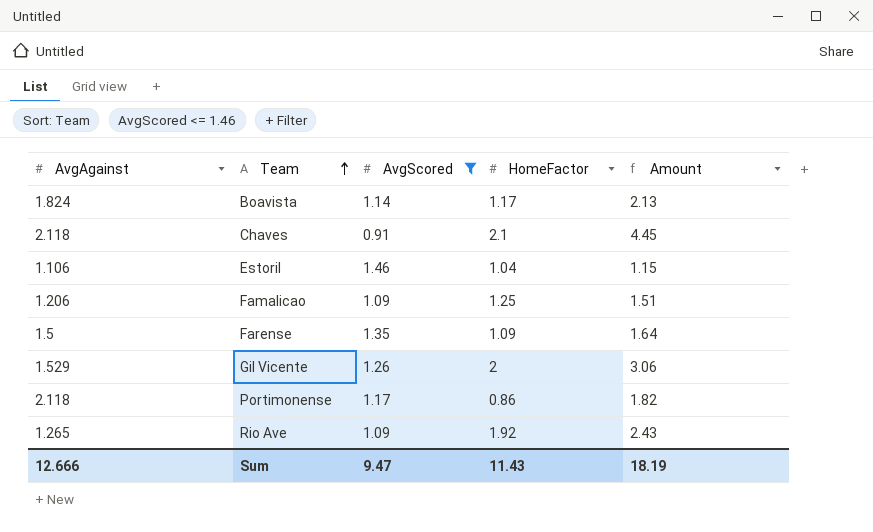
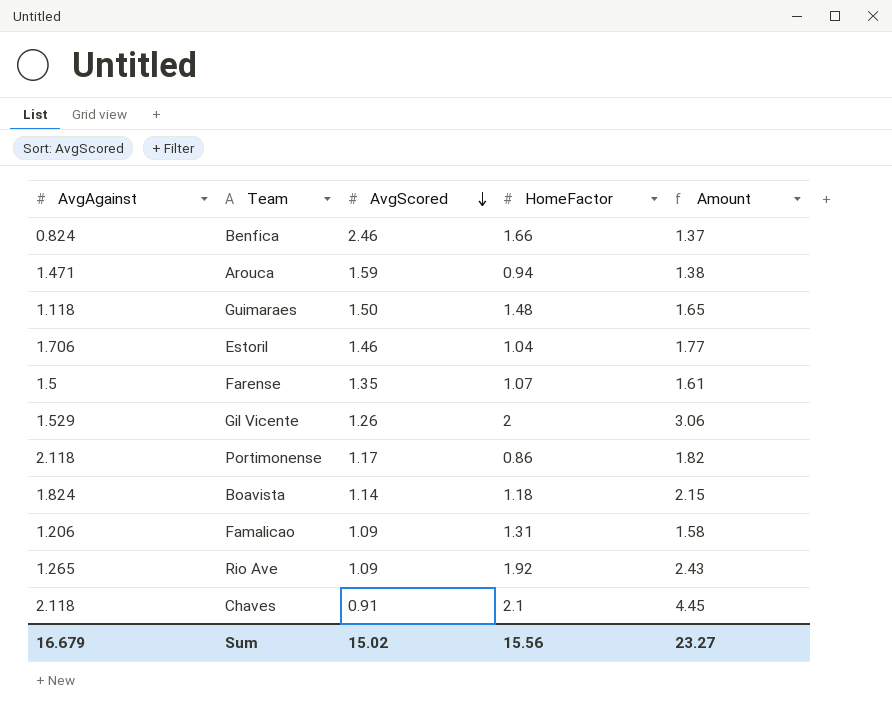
filter: AvgScored <= 1.46 -> none
row order: Team ascending -> AvgScored descending
Estoril | AvgAgainst: 1.106 -> 1.706
Estoril | Amount: 1.15 -> 1.77
Farense | HomeFactor: 1.09 -> 1.07
Farense | Amount: 1.64 -> 1.61
Boavista | HomeFactor: 1.17 -> 1.18
Boavista | Amount: 2.13 -> 2.15
Famalicao | HomeFactor: 1.25 -> 1.31
Famalicao | Amount: 1.51 -> 1.58
Sum | AvgAgainst: 12.666 -> 16.679
Sum | AvgScored: 9.47 -> 15.02
Sum | HomeFactor: 11.43 -> 15.56
Sum | Amount: 18.19 -> 23.27

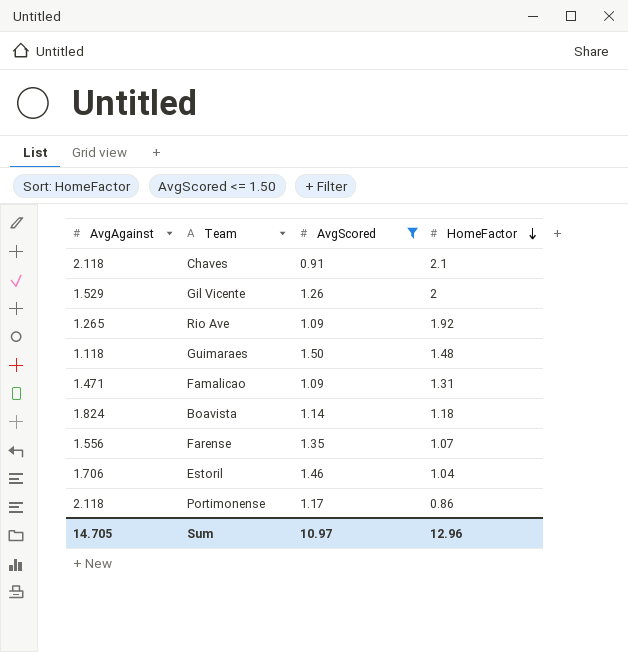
filter: none -> AvgScored <= 1.50
row order: AvgScored descending -> HomeFactor descending
column Amount | formula: [AvgAgainst] * [HomeFactor] -> none
Famalicao | AvgAgainst: 1.206 -> 1.471
Farense | AvgAgainst: 1.5 -> 1.556
Sum | AvgAgainst: 16.679 -> 14.705
Sum | AvgScored: 15.02 -> 10.97
Sum | HomeFactor: 15.56 -> 12.96

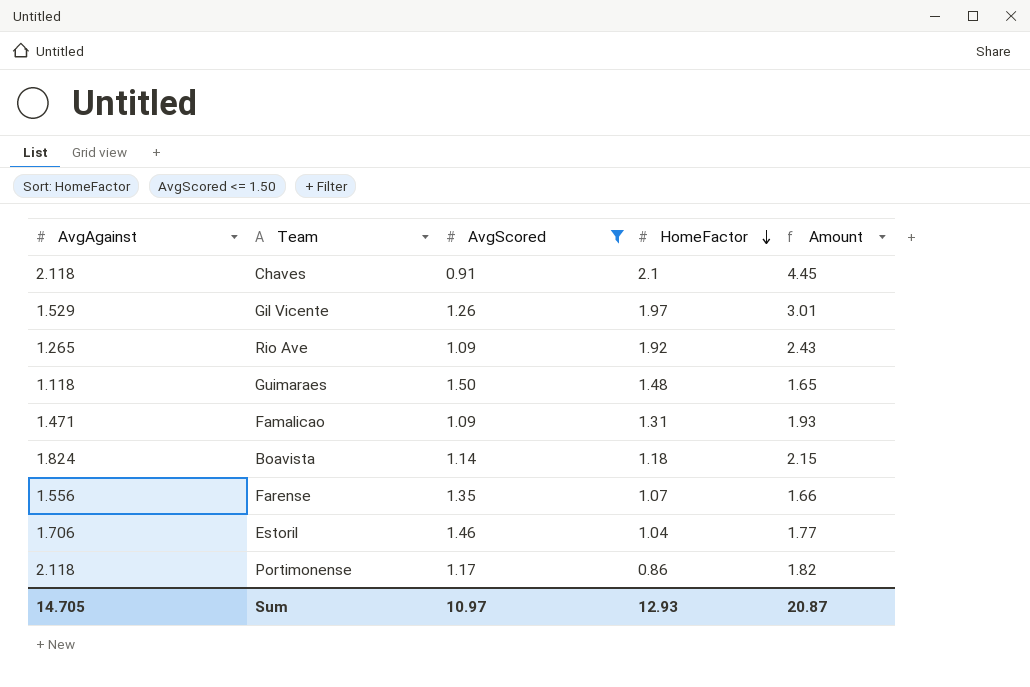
column Amount | formula: none -> [AvgAgainst] * [HomeFactor]
Gil Vicente | HomeFactor: 2 -> 1.97
Sum | HomeFactor: 12.96 -> 12.93

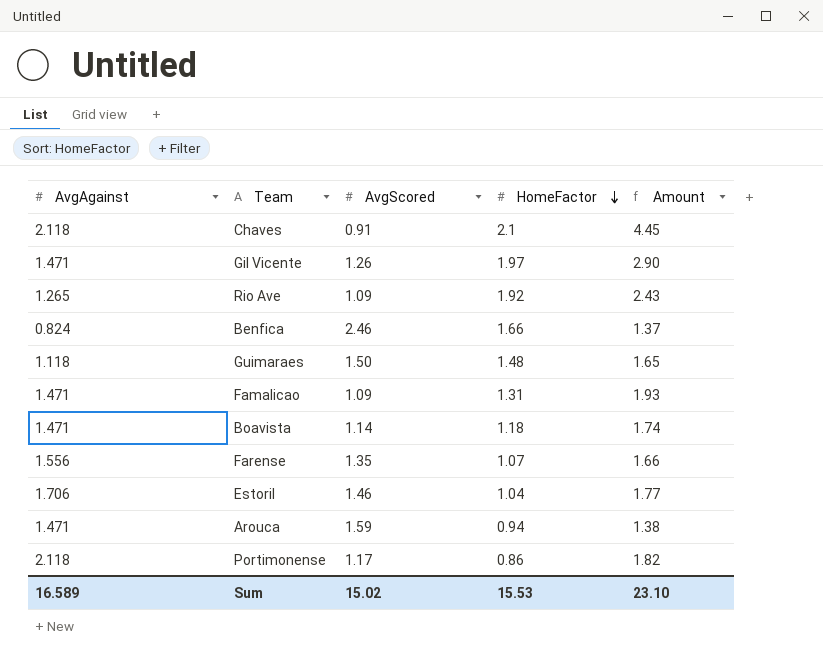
filter: AvgScored <= 1.50 -> none
Gil Vicente | AvgAgainst: 1.529 -> 1.471
Gil Vicente | Amount: 3.01 -> 2.90
Boavista | AvgAgainst: 1.824 -> 1.471
Boavista | Amount: 2.15 -> 1.74
Sum | AvgAgainst: 14.705 -> 16.589
Sum | AvgScored: 10.97 -> 15.02
Sum | HomeFactor: 12.93 -> 15.53
Sum | Amount: 20.87 -> 23.10

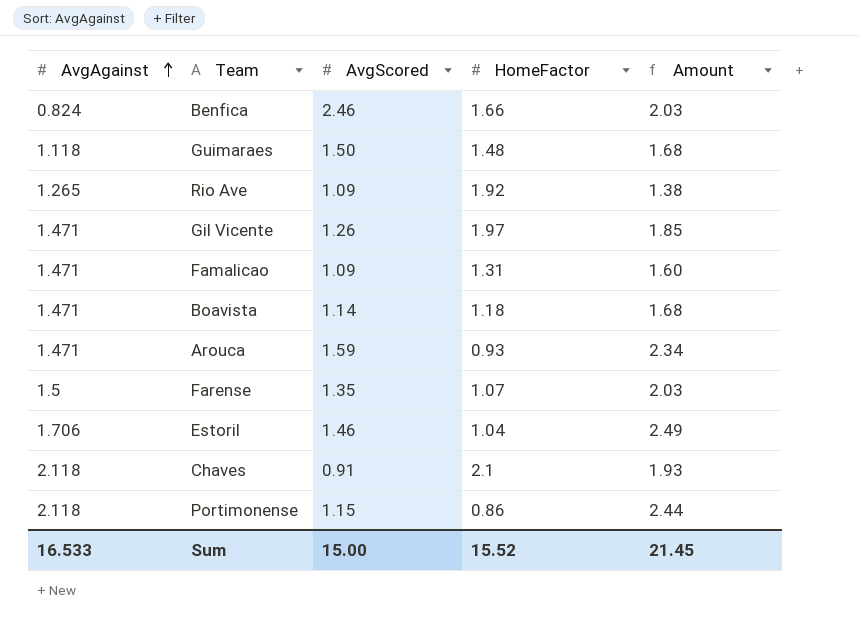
row order: HomeFactor descending -> AvgAgainst ascending
column Amount | formula: [AvgAgainst] * [HomeFactor] -> [AvgAgainst] * [AvgScored]
Arouca | HomeFactor: 0.94 -> 0.93
Farense | AvgAgainst: 1.556 -> 1.5
Portimonense | AvgScored: 1.17 -> 1.15
Sum | AvgAgainst: 16.589 -> 16.533
Sum | AvgScored: 15.02 -> 15.00
Sum | HomeFactor: 15.53 -> 15.52
Sum | Amount: 23.10 -> 21.45

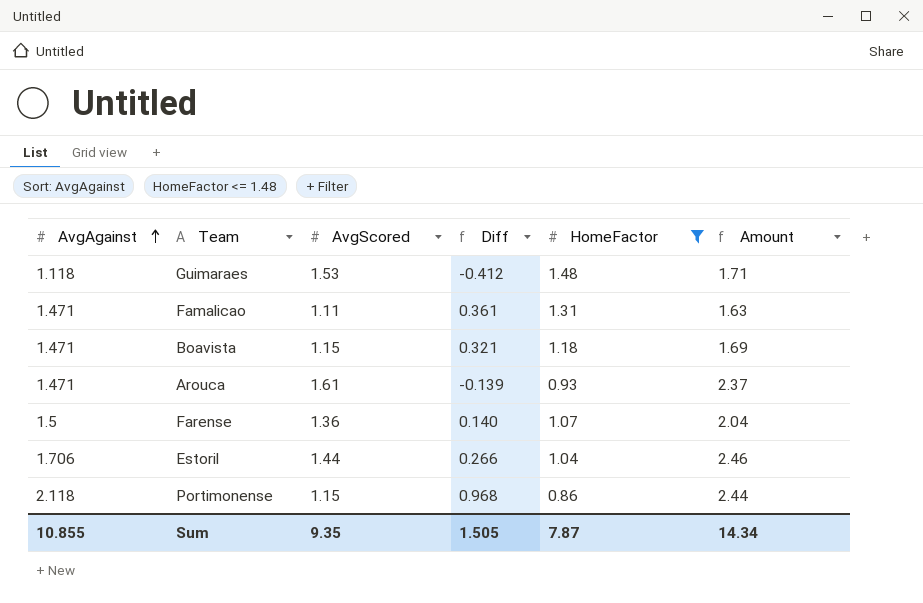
filter: none -> HomeFactor <= 1.48
column Diff | formula: none -> [AvgAgainst] - [AvgScored]
Guimaraes | AvgScored: 1.50 -> 1.53
Guimaraes | Amount: 1.68 -> 1.71
Famalicao | AvgScored: 1.09 -> 1.11
Famalicao | Amount: 1.60 -> 1.63
Boavista | AvgScored: 1.14 -> 1.15
Boavista | Amount: 1.68 -> 1.69
Arouca | AvgScored: 1.59 -> 1.61
Arouca | Amount: 2.34 -> 2.37
Farense | AvgScored: 1.35 -> 1.36
Farense | Amount: 2.03 -> 2.04
Estoril | AvgScored: 1.46 -> 1.44
Estoril | Amount: 2.49 -> 2.46
Sum | AvgAgainst: 16.533 -> 10.855
Sum | AvgScored: 15.00 -> 9.35
Sum | HomeFactor: 15.52 -> 7.87
Sum | Amount: 21.45 -> 14.34

